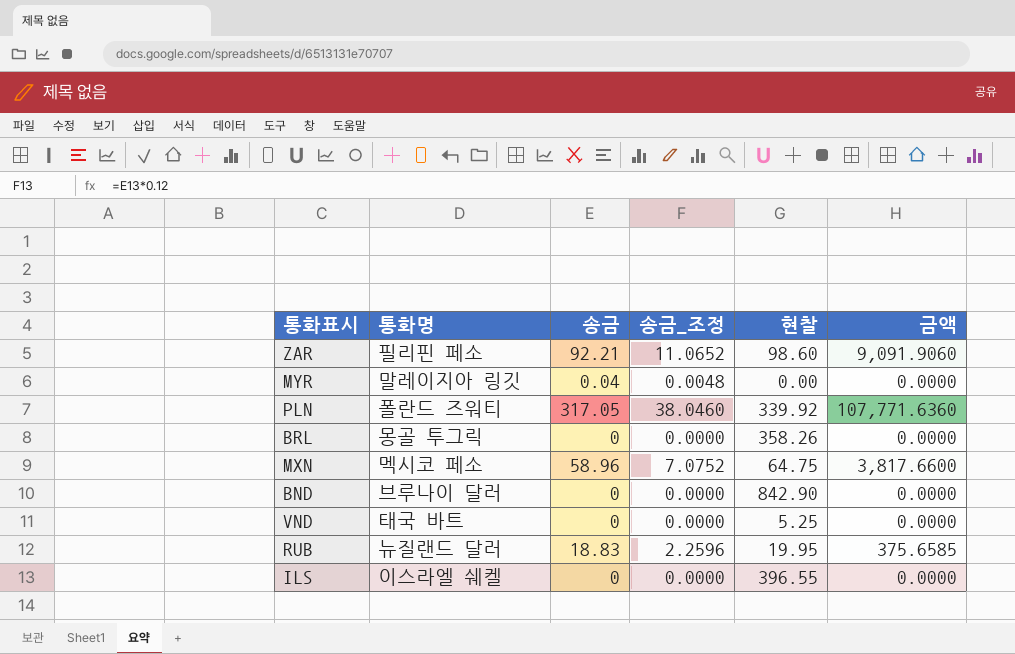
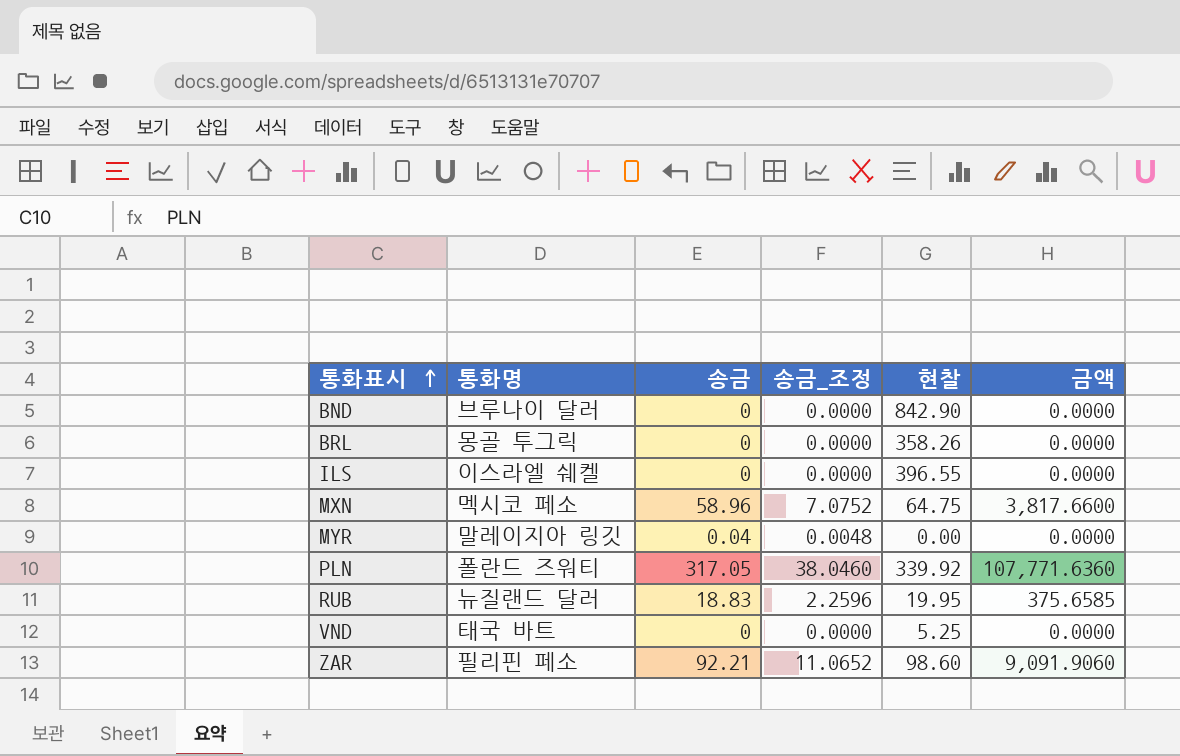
row order: none -> 통화표시 ascending

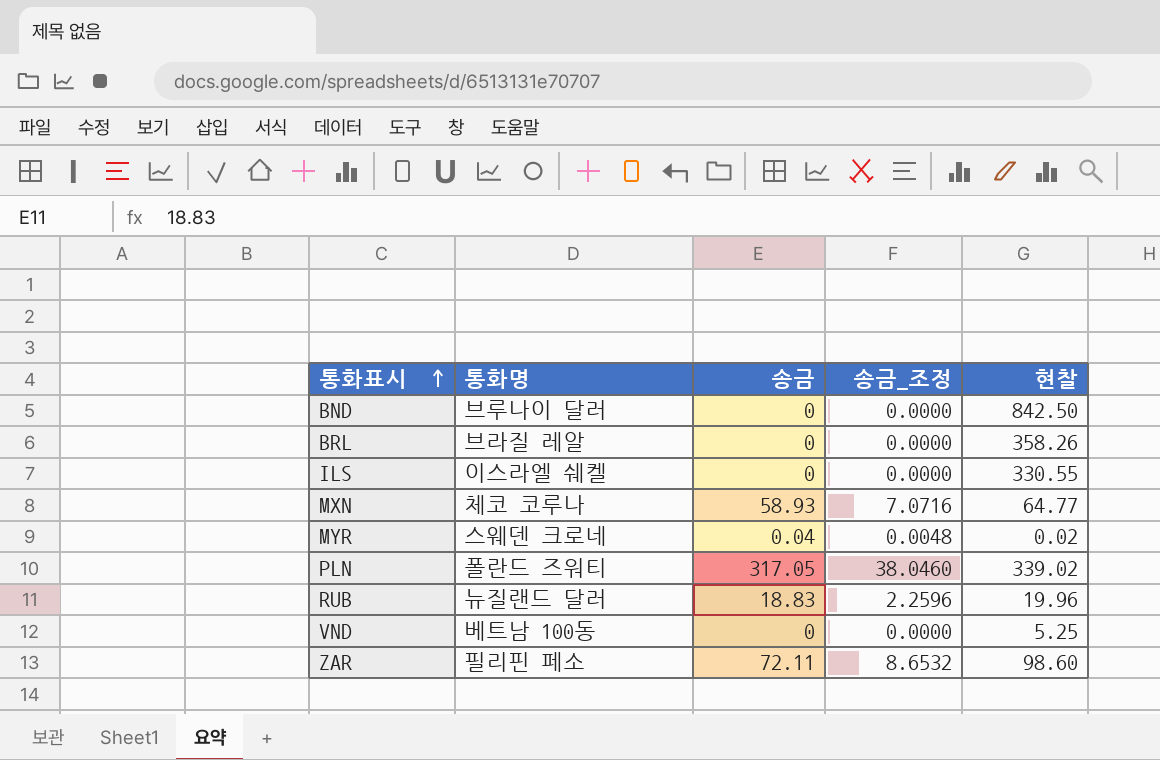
column 금액 | formula: [송금] * [현찰] -> none
BND | 현찰: 842.90 -> 842.50
BRL | 통화명: 몽골 투그릭 -> 브라질 레알
ILS | 현찰: 396.55 -> 330.55
MXN | 통화명: 멕시코 페소 -> 체코 코루나
MXN | 송금: 58.96 -> 58.93
MXN | 송금_조정: 7.0752 -> 7.0716
MXN | 현찰: 64.75 -> 64.77
MYR | 통화명: 말레이지아 링깃 -> 스웨덴 크로네
MYR | 현찰: 0.00 -> 0.02
PLN | 현찰: 339.92 -> 339.02
RUB | 현찰: 19.95 -> 19.96
VND | 통화명: 태국 바트 -> 베트남 100동
ZAR | 송금: 92.21 -> 72.11
ZAR | 송금_조정: 11.0652 -> 8.6532

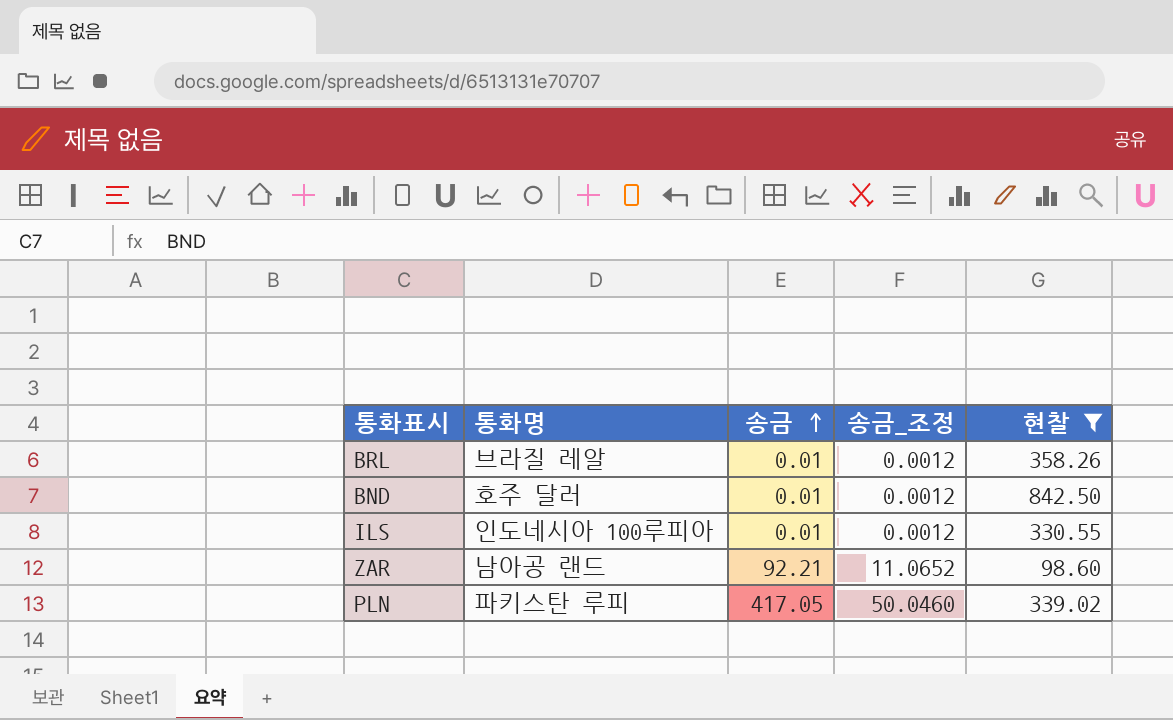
filter: none -> 현찰 >= 98.60
row order: 통화표시 ascending -> 송금 ascending
BRL | 송금: 0 -> 0.01
BRL | 송금_조정: 0.0000 -> 0.0012
BND | 통화명: 브루나이 달러 -> 호주 달러
BND | 송금: 0 -> 0.01
BND | 송금_조정: 0.0000 -> 0.0012
ILS | 통화명: 이스라엘 쉐켈 -> 인도네시아 100루피아
ILS | 송금: 0 -> 0.01
ILS | 송금_조정: 0.0000 -> 0.0012
ZAR | 통화명: 필리핀 페소 -> 남아공 랜드
ZAR | 송금: 72.11 -> 92.21
ZAR | 송금_조정: 8.6532 -> 11.0652
PLN | 통화명: 폴란드 즈워티 -> 파키스탄 루피
PLN | 송금: 317.05 -> 417.05
PLN | 송금_조정: 38.0460 -> 50.0460

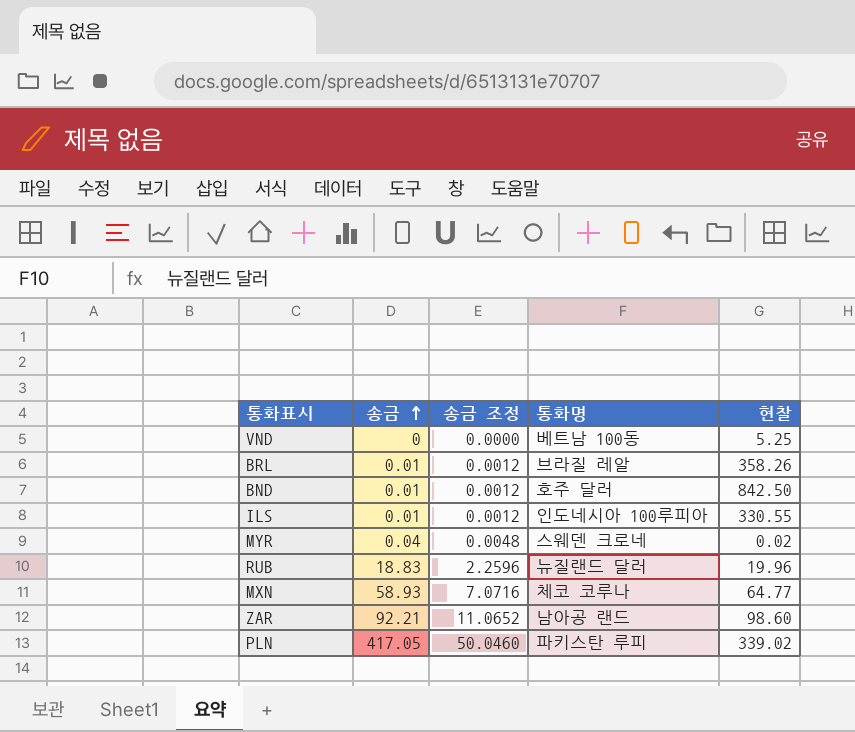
filter: 현찰 >= 98.60 -> none
column name: 송금_조정 -> 송금 조정
column 통화명 | position: 2 -> 4

